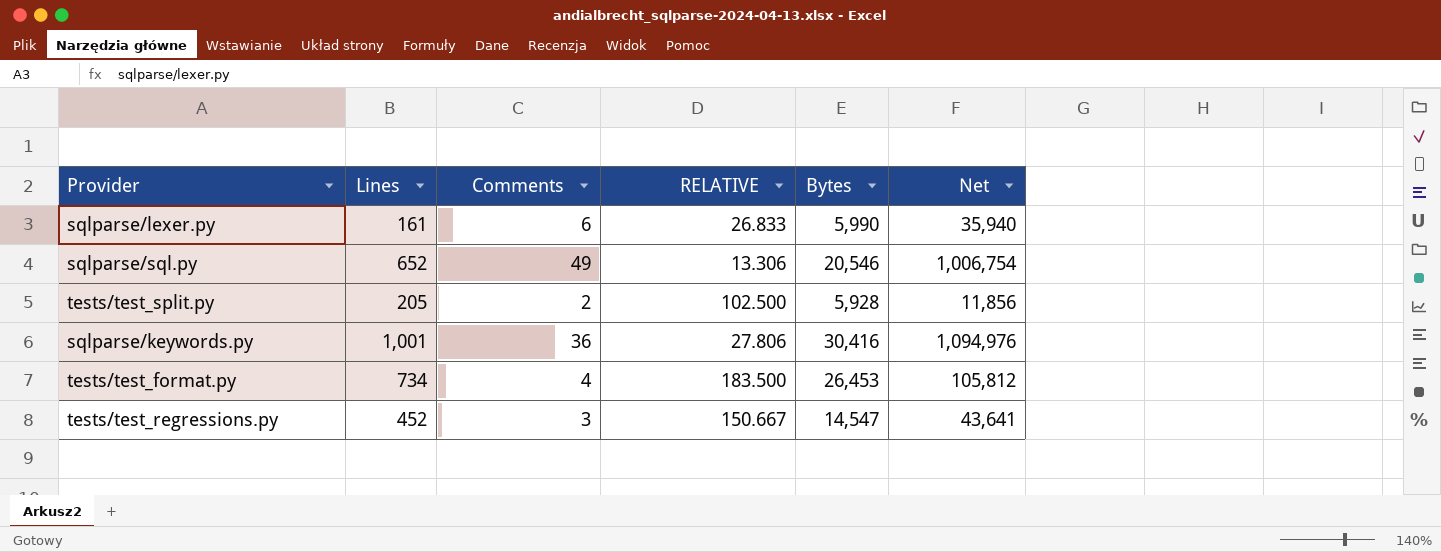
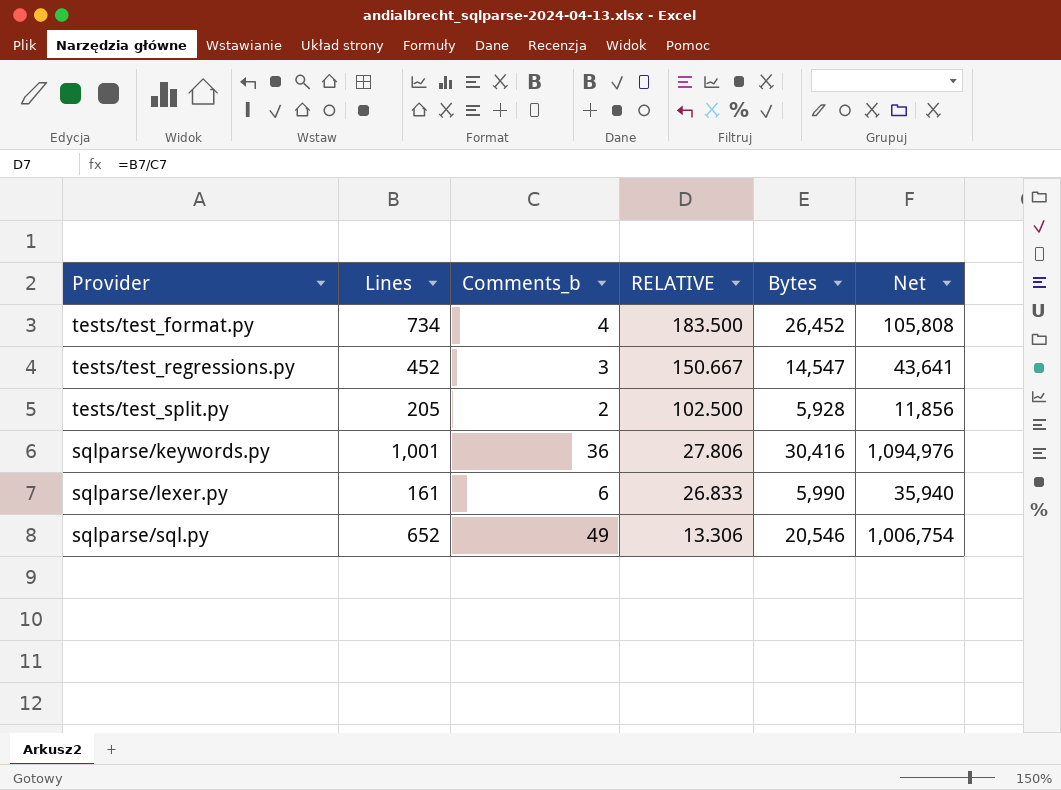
row order: none -> RELATIVE descending
column name: Comments -> Comments_b
tests/test_format.py | Bytes: 26,453 -> 26,452
tests/test_format.py | Net: 105,812 -> 105,808

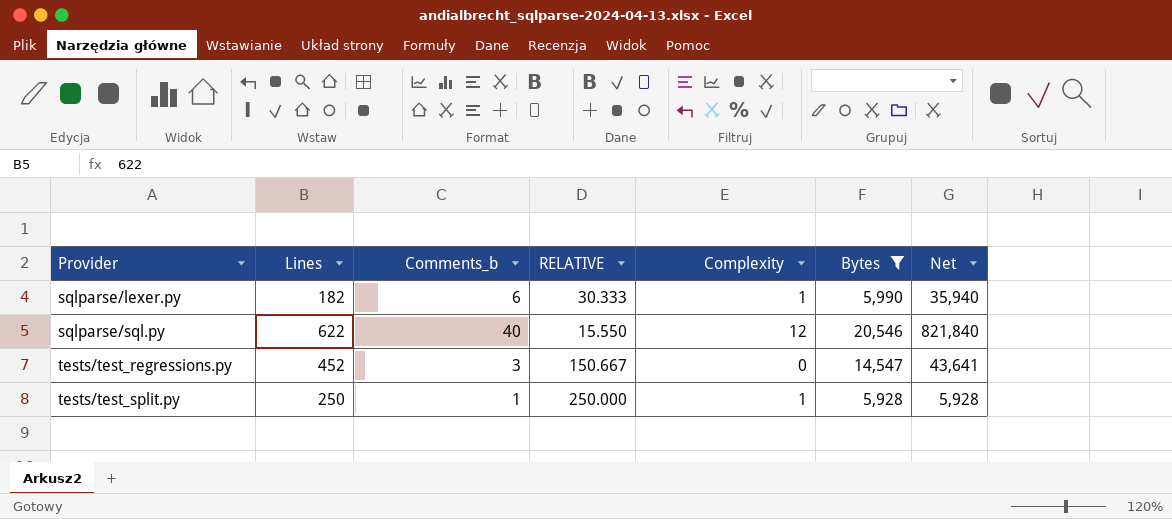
filter: none -> Bytes <= 20,546
row order: RELATIVE descending -> Provider ascending
column Complexity | position: none -> 5
sqlparse/lexer.py | Lines: 161 -> 182
sqlparse/lexer.py | RELATIVE: 26.833 -> 30.333
sqlparse/sql.py | Lines: 652 -> 622
sqlparse/sql.py | Comments_b: 49 -> 40
sqlparse/sql.py | RELATIVE: 13.306 -> 15.550
sqlparse/sql.py | Net: 1,006,754 -> 821,840
tests/test_split.py | Lines: 205 -> 250
tests/test_split.py | Comments_b: 2 -> 1
tests/test_split.py | RELATIVE: 102.500 -> 250.000
tests/test_split.py | Net: 11,856 -> 5,928

